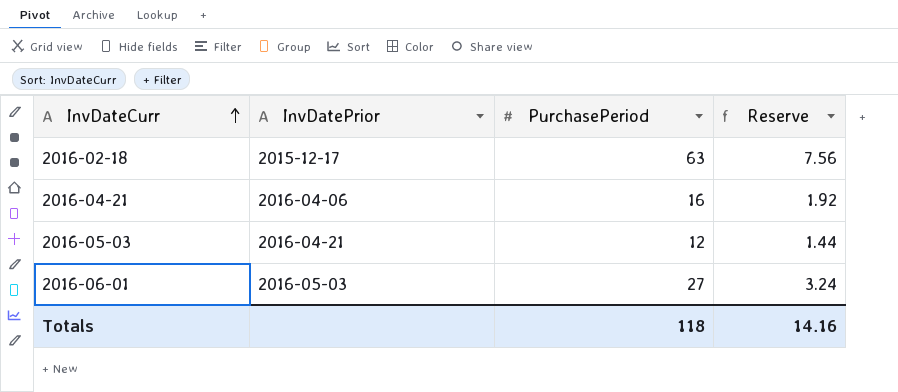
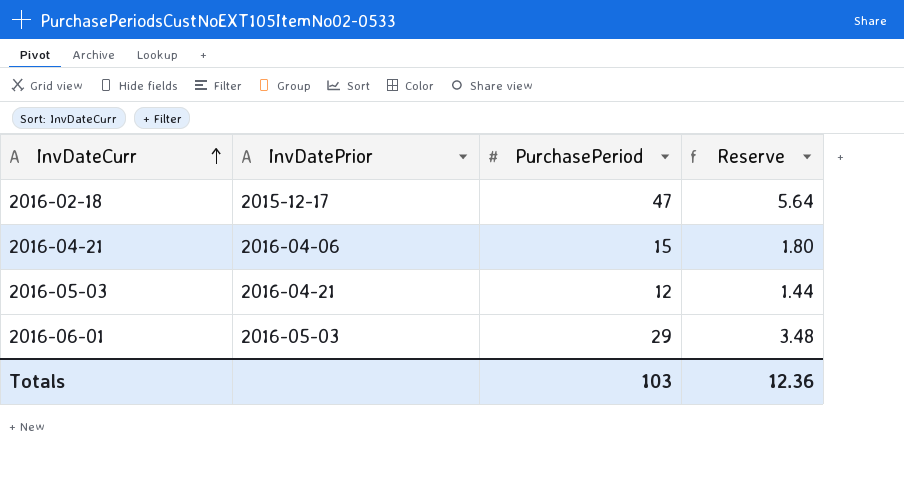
2016-02-18 | PurchasePeriod: 63 -> 47
2016-02-18 | Reserve: 7.56 -> 5.64
2016-04-21 | PurchasePeriod: 16 -> 15
2016-04-21 | Reserve: 1.92 -> 1.80
2016-06-01 | PurchasePeriod: 27 -> 29
2016-06-01 | Reserve: 3.24 -> 3.48
Totals | PurchasePeriod: 118 -> 103
Totals | Reserve: 14.16 -> 12.36

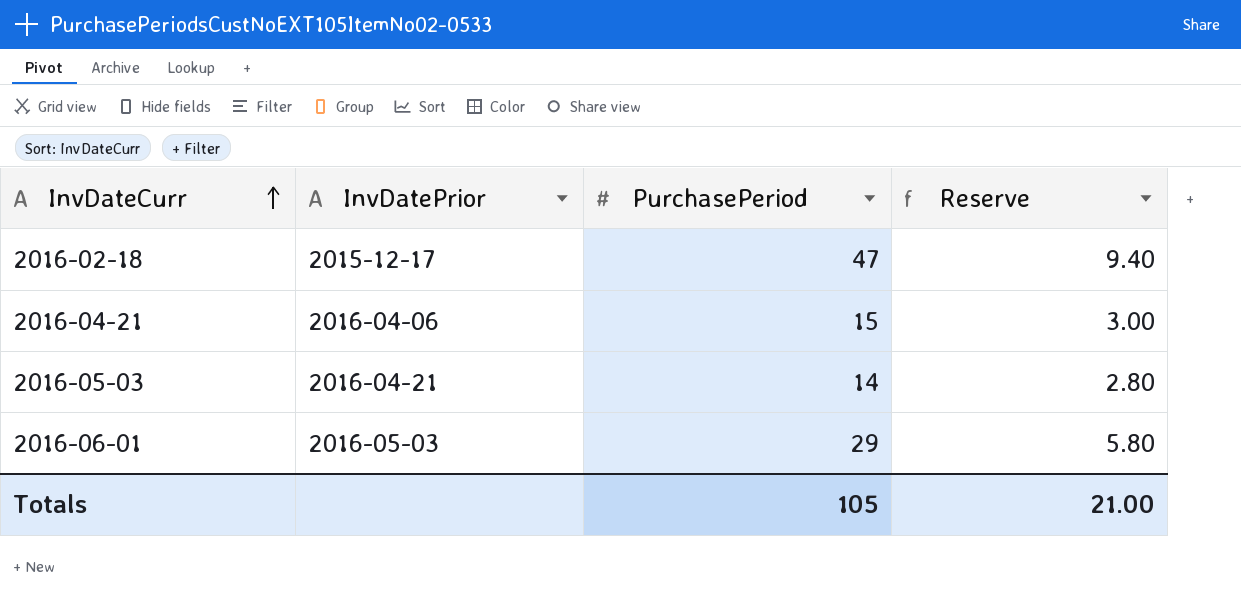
column Reserve | formula: [PurchasePeriod] * 0.12 -> [PurchasePeriod] * 0.2
2016-05-03 | PurchasePeriod: 12 -> 14
Totals | PurchasePeriod: 103 -> 105
Totals | Reserve: 12.36 -> 21.00

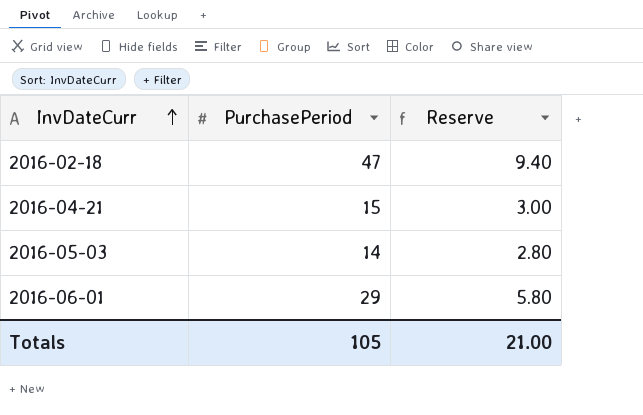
column InvDatePrior | position: 2 -> none

